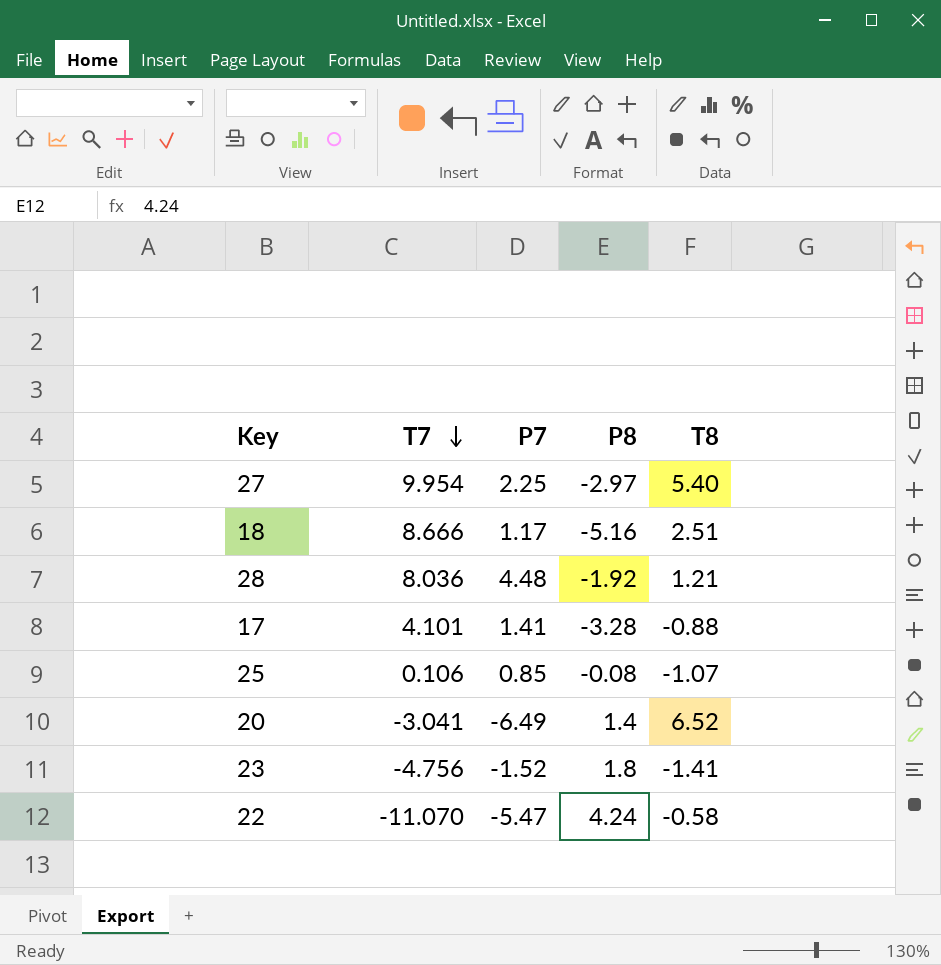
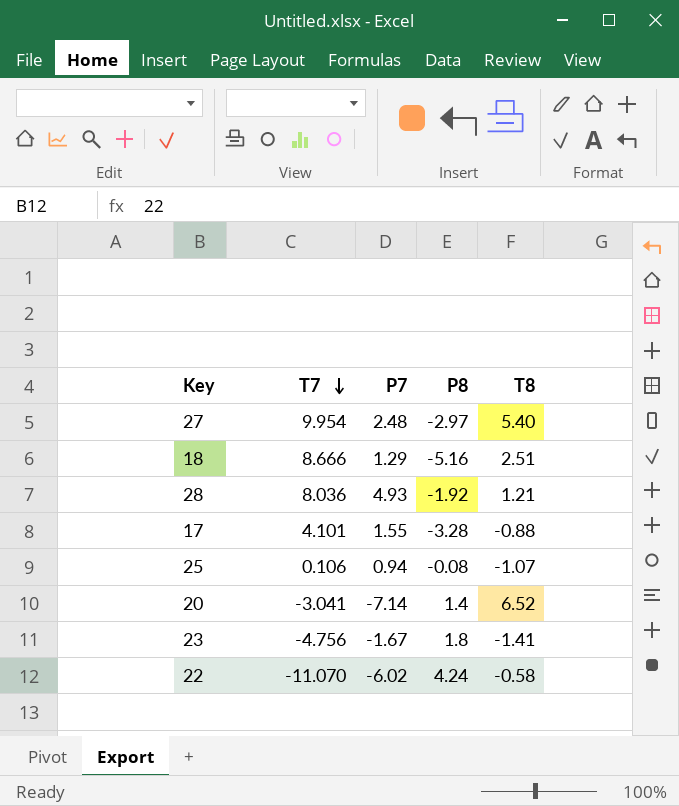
27 | P7: 2.25 -> 2.48
18 | P7: 1.17 -> 1.29
28 | P7: 4.48 -> 4.93
17 | P7: 1.41 -> 1.55
25 | P7: 0.85 -> 0.94
20 | P7: -6.49 -> -7.14
23 | P7: -1.52 -> -1.67
22 | P7: -5.47 -> -6.02

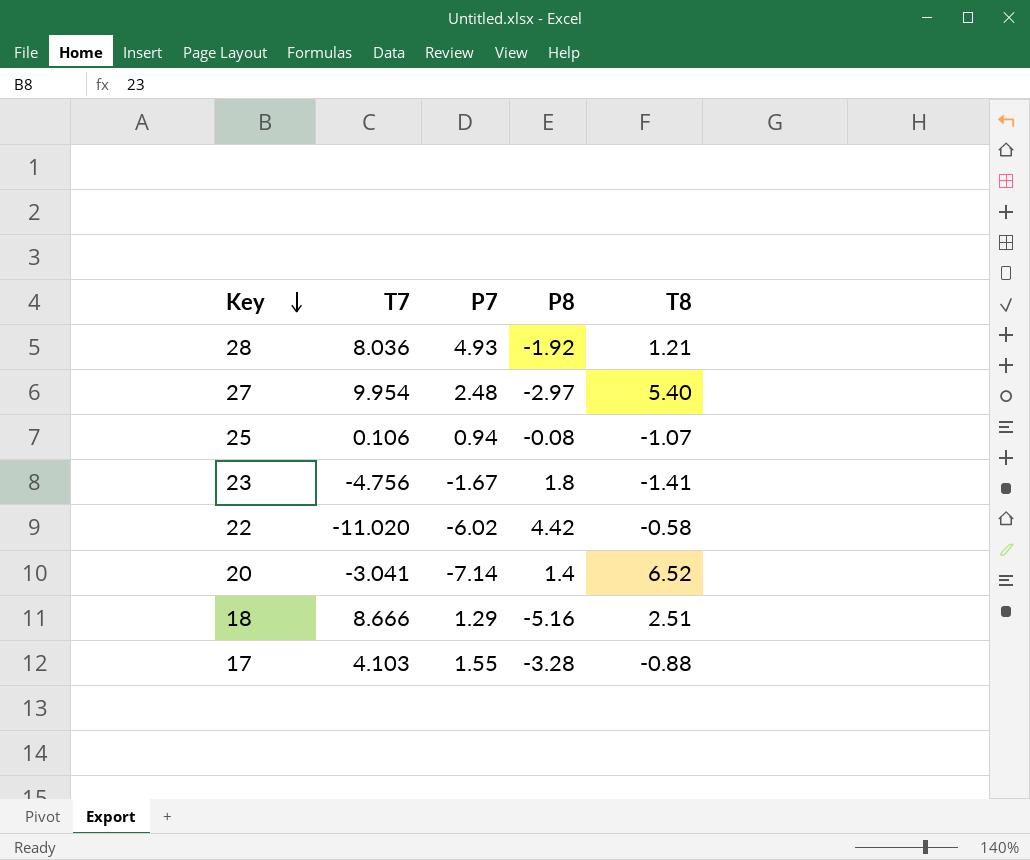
row order: T7 descending -> Key descending
22 | T7: -11.070 -> -11.020
22 | P8: 4.24 -> 4.42
17 | T7: 4.101 -> 4.103

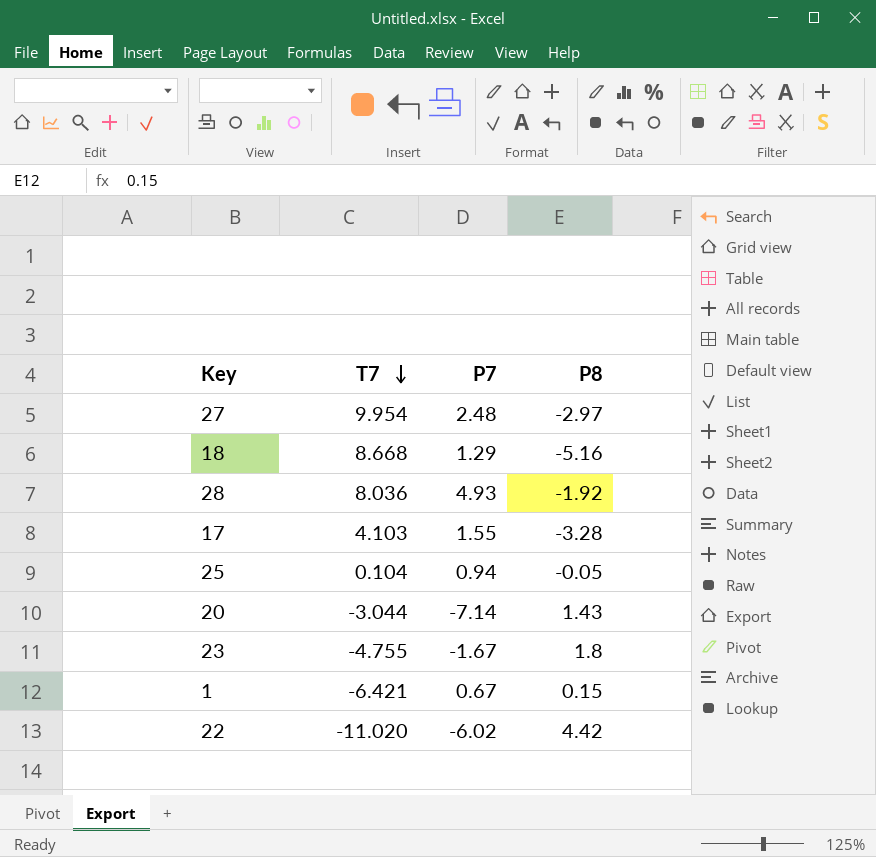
row order: Key descending -> T7 descending
column T8 | position: 5 -> none
18 | T7: 8.666 -> 8.668
25 | T7: 0.106 -> 0.104
25 | P8: -0.08 -> -0.05
20 | T7: -3.041 -> -3.044
20 | P8: 1.4 -> 1.43
23 | T7: -4.756 -> -4.755
row 1: none -> -6.421 | 0.67 | 0.15

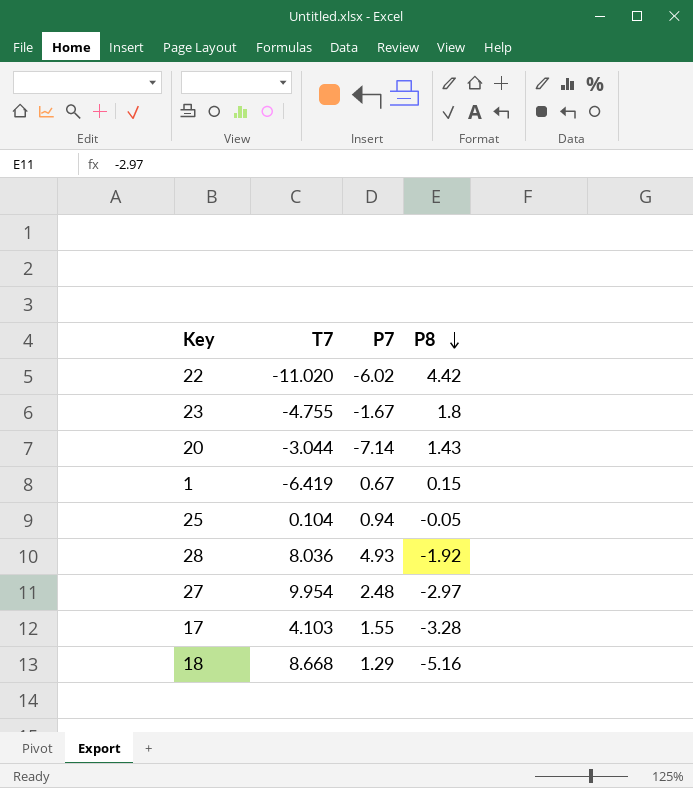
row order: T7 descending -> P8 descending
1 | T7: -6.421 -> -6.419

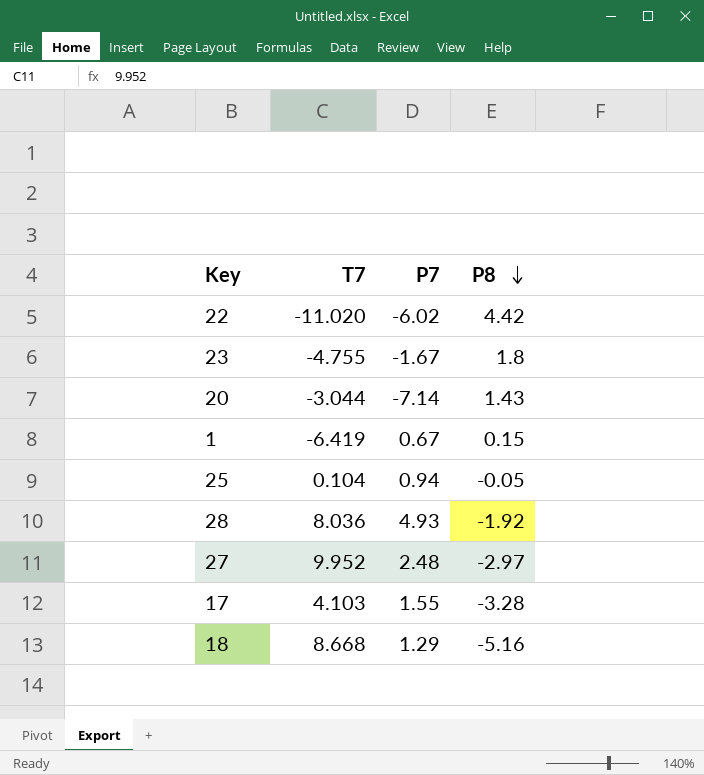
27 | T7: 9.954 -> 9.952

